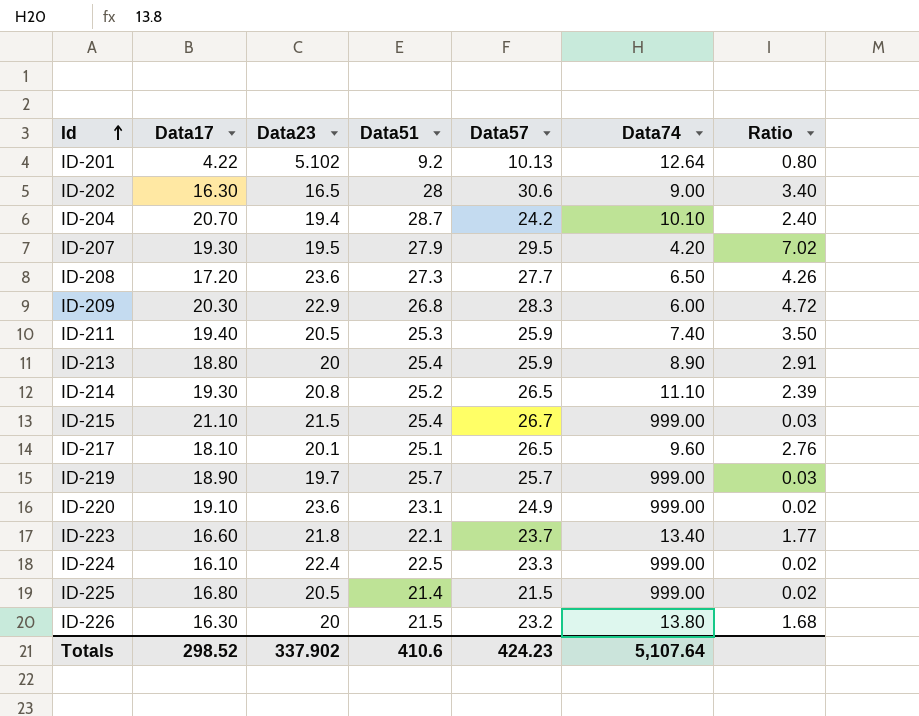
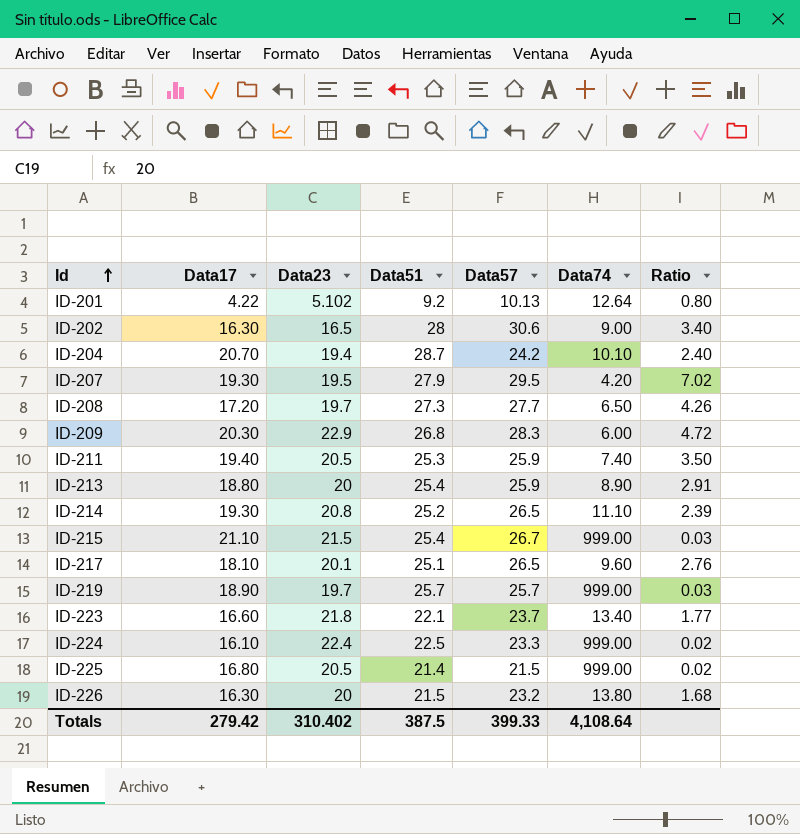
row ID-220: 19.10 | 23.6 | 23.1 | 24.9 | 999.00 | 0.02 -> none
ID-208 | Data23: 23.6 -> 19.7
Totals | Data17: 298.52 -> 279.42
Totals | Data23: 337.902 -> 310.402
Totals | Data51: 410.6 -> 387.5
Totals | Data57: 424.23 -> 399.33
Totals | Data74: 5,107.64 -> 4,108.64

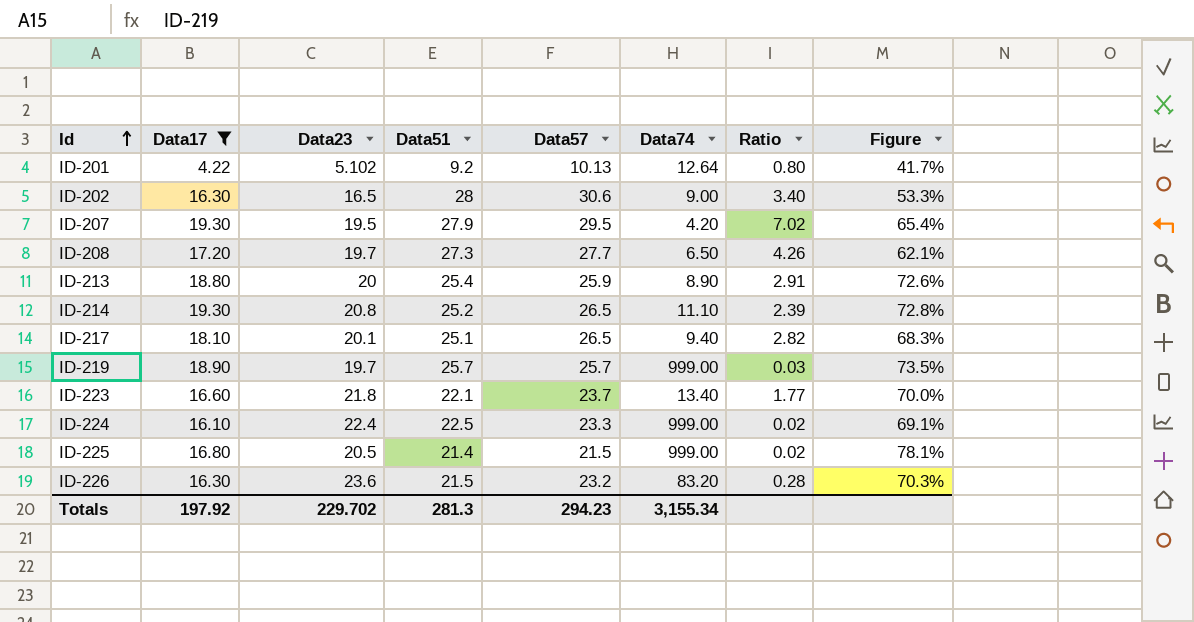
filter: none -> Data17 <= 19.30
column Figure | formula: none -> [Data17] / [Data57]
ID-217 | Data74: 9.60 -> 9.40
ID-217 | Ratio: 2.76 -> 2.82
ID-226 | Data23: 20 -> 23.6
ID-226 | Data74: 13.80 -> 83.20
ID-226 | Ratio: 1.68 -> 0.28
Totals | Data17: 279.42 -> 197.92
Totals | Data23: 310.402 -> 229.702
Totals | Data51: 387.5 -> 281.3
Totals | Data57: 399.33 -> 294.23
Totals | Data74: 4,108.64 -> 3,155.34

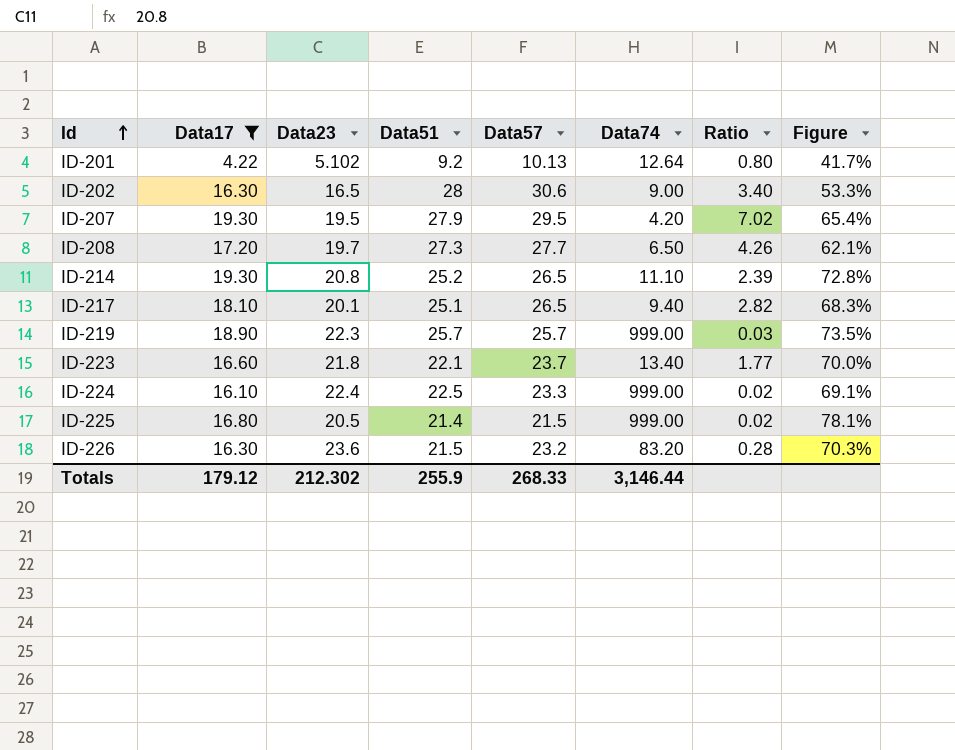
row ID-213: 18.80 | 20 | 25.4 | 25.9 | 8.90 | 2.91 | 72.6% -> none
ID-219 | Data23: 19.7 -> 22.3
Totals | Data17: 197.92 -> 179.12
Totals | Data23: 229.702 -> 212.302
Totals | Data51: 281.3 -> 255.9
Totals | Data57: 294.23 -> 268.33
Totals | Data74: 3,155.34 -> 3,146.44

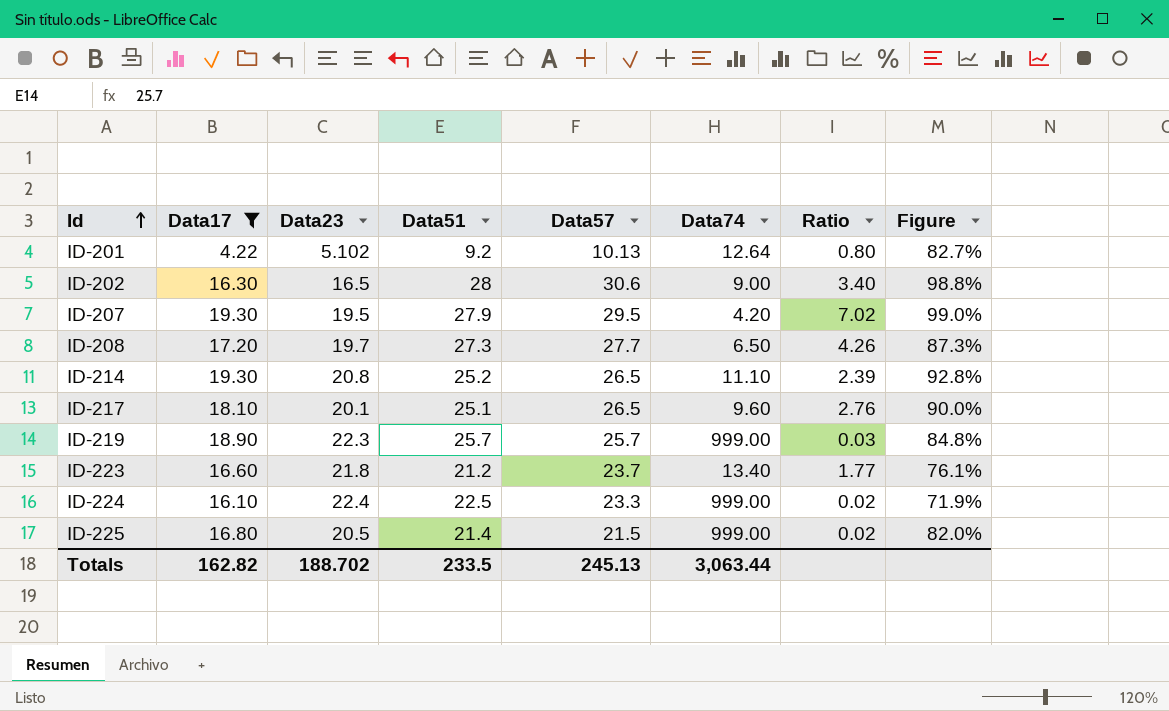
column Figure | formula: [Data17] / [Data57] -> [Data17] / [Data23]
row ID-226: 16.30 | 23.6 | 21.5 | 23.2 | 83.20 | 0.28 | 70.3% -> none
ID-217 | Data74: 9.40 -> 9.60
ID-217 | Ratio: 2.82 -> 2.76
ID-223 | Data51: 22.1 -> 21.2
Totals | Data17: 179.12 -> 162.82
Totals | Data23: 212.302 -> 188.702
Totals | Data51: 255.9 -> 233.5
Totals | Data57: 268.33 -> 245.13
Totals | Data74: 3,146.44 -> 3,063.44

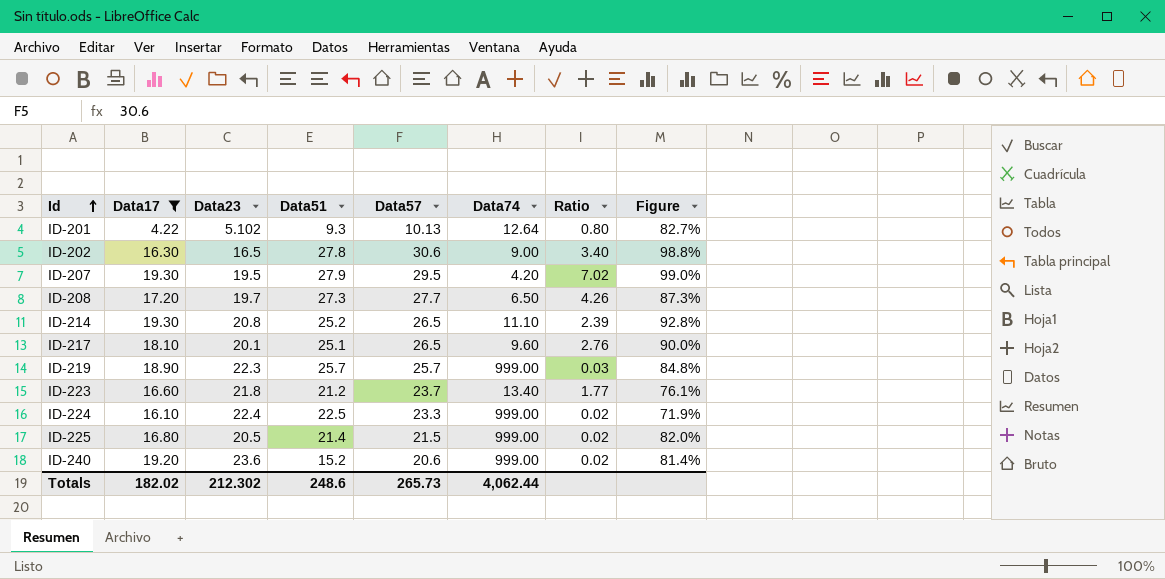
ID-201 | Data51: 9.2 -> 9.3
ID-202 | Data51: 28 -> 27.8
row ID-240: none -> 19.20 | 23.6 | 15.2 | 20.6 | 999.00 | 0.02 | 81.4%
Totals | Data17: 162.82 -> 182.02
Totals | Data23: 188.702 -> 212.302
Totals | Data51: 233.5 -> 248.6
Totals | Data57: 245.13 -> 265.73
Totals | Data74: 3,063.44 -> 4,062.44

